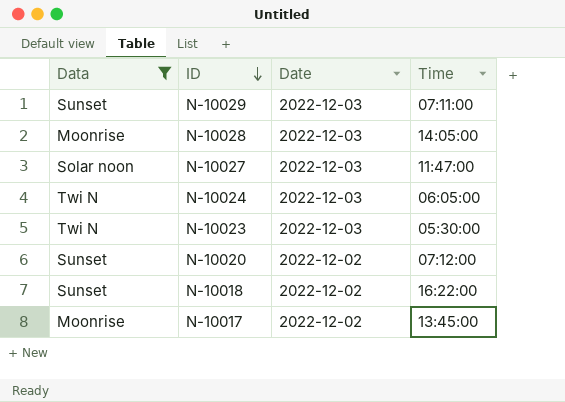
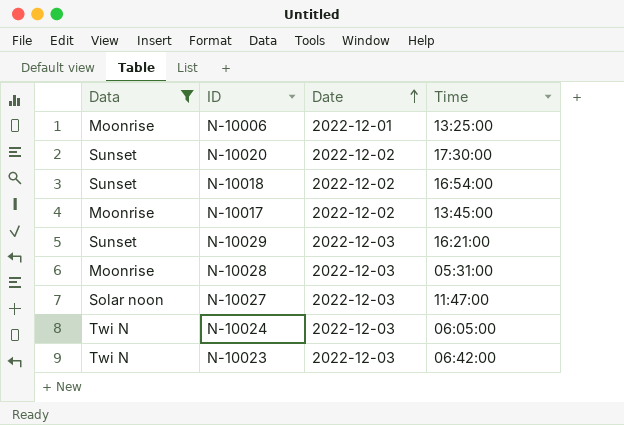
row order: ID descending -> Date ascending
row N-10006: none -> Moonrise | 2022-12-01 | 13:25:00
N-10020 | Time: 07:12:00 -> 17:30:00
N-10018 | Time: 16:22:00 -> 16:54:00
N-10029 | Time: 07:11:00 -> 16:21:00
N-10028 | Time: 14:05:00 -> 05:31:00
N-10023 | Time: 05:30:00 -> 06:42:00

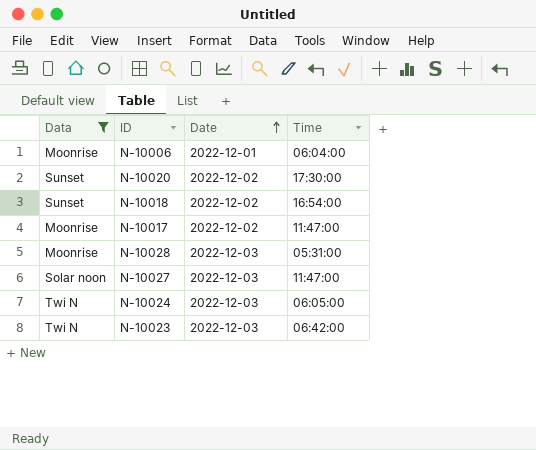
row N-10029: Sunset | 2022-12-03 | 16:21:00 -> none
N-10006 | Time: 13:25:00 -> 06:04:00
N-10017 | Time: 13:45:00 -> 11:47:00

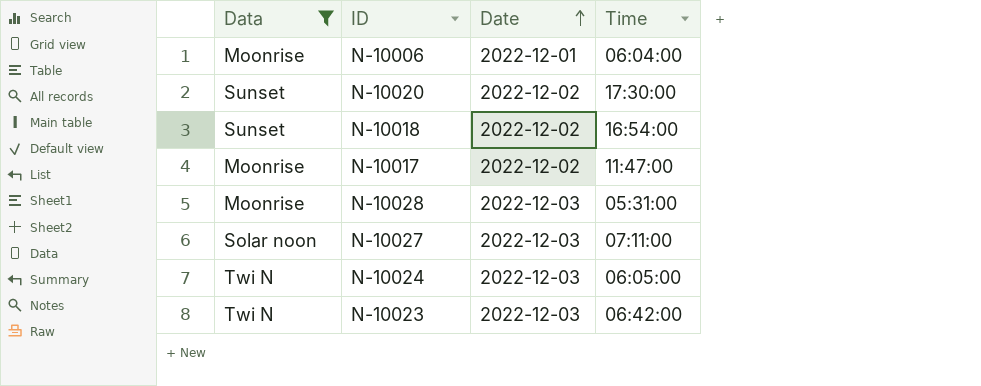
N-10027 | Time: 11:47:00 -> 07:11:00

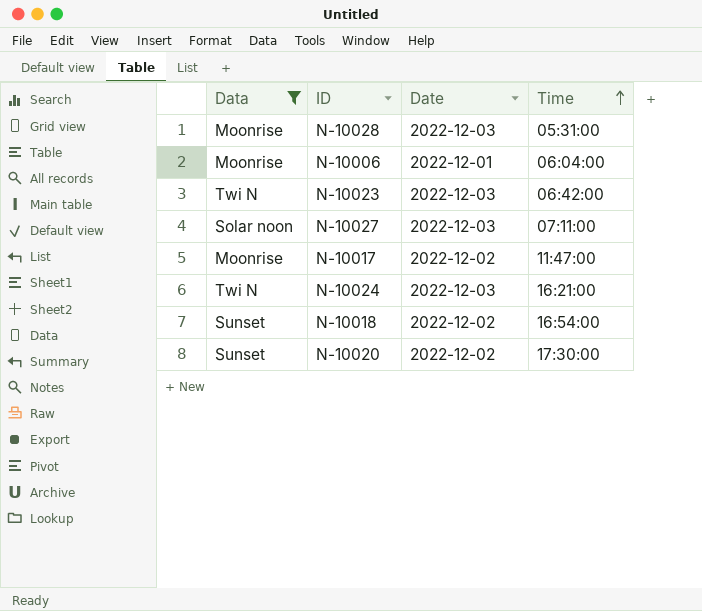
row order: Date ascending -> Time ascending
N-10024 | Time: 06:05:00 -> 16:21:00

